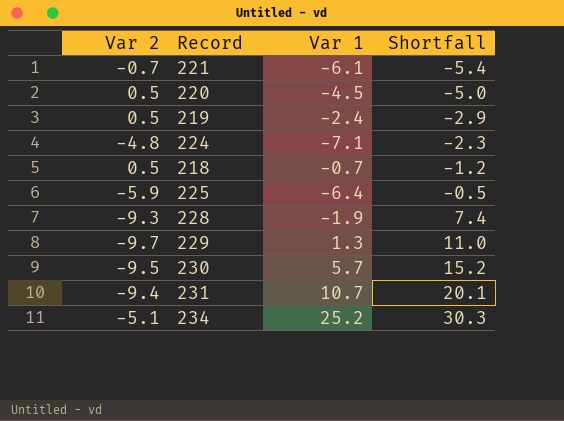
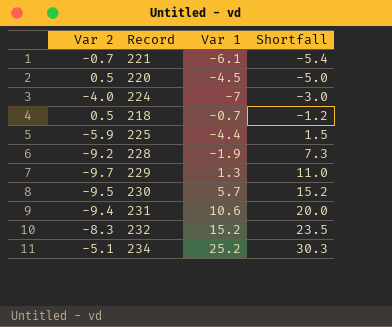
row 219: 0.5 | -2.4 | -2.9 -> none
224 | Var 2: -4.8 -> -4.0
224 | Var 1: -7.1 -> -7
224 | Shortfall: -2.3 -> -3.0
225 | Var 1: -6.4 -> -4.4
225 | Shortfall: -0.5 -> 1.5
228 | Var 2: -9.3 -> -9.2
228 | Shortfall: 7.4 -> 7.3
231 | Var 1: 10.7 -> 10.6
231 | Shortfall: 20.1 -> 20.0
row 232: none -> -8.3 | 15.2 | 23.5

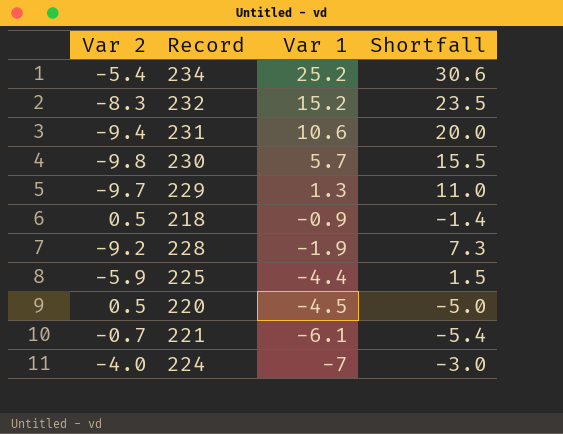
row order: Shortfall ascending -> Var 1 descending
234 | Var 2: -5.1 -> -5.4
234 | Shortfall: 30.3 -> 30.6
230 | Var 2: -9.5 -> -9.8
230 | Shortfall: 15.2 -> 15.5
218 | Var 1: -0.7 -> -0.9
218 | Shortfall: -1.2 -> -1.4

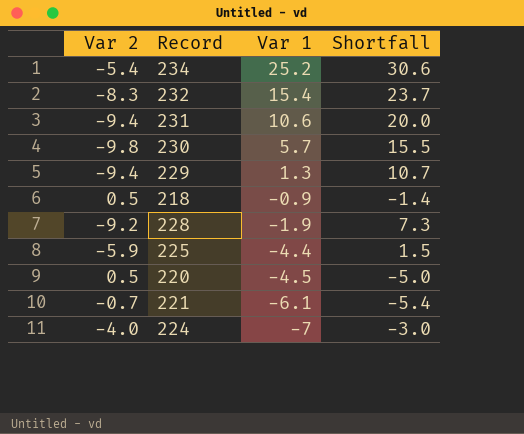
232 | Var 1: 15.2 -> 15.4
232 | Shortfall: 23.5 -> 23.7
229 | Var 2: -9.7 -> -9.4
229 | Shortfall: 11.0 -> 10.7

